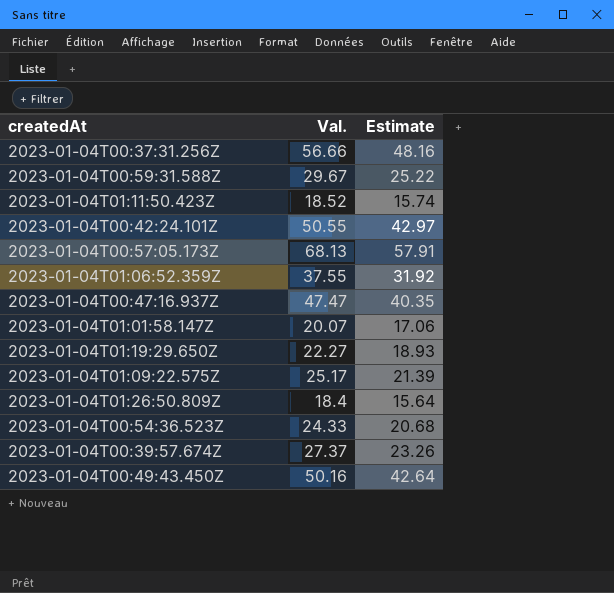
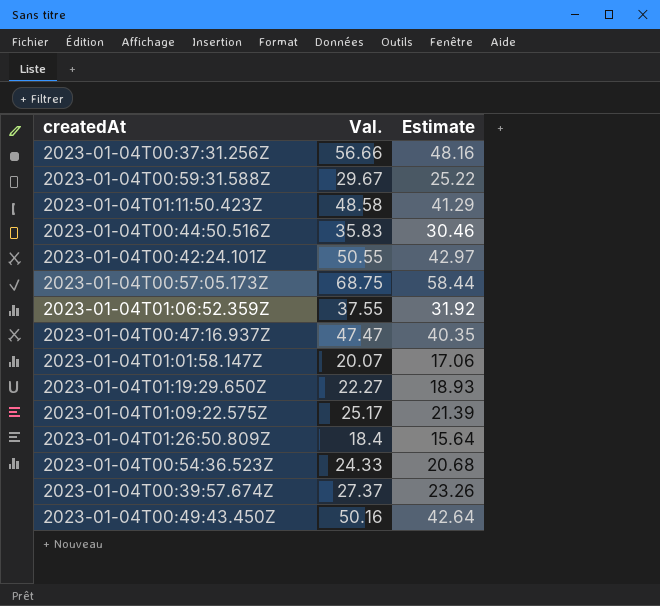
2023-01-04T01:11:50.423Z | Val.: 18.52 -> 48.58
2023-01-04T01:11:50.423Z | Estimate: 15.74 -> 41.29
row 2023-01-04T00:44:50.516Z: none -> 35.83 | 30.46
2023-01-04T00:57:05.173Z | Val.: 68.13 -> 68.75
2023-01-04T00:57:05.173Z | Estimate: 57.91 -> 58.44

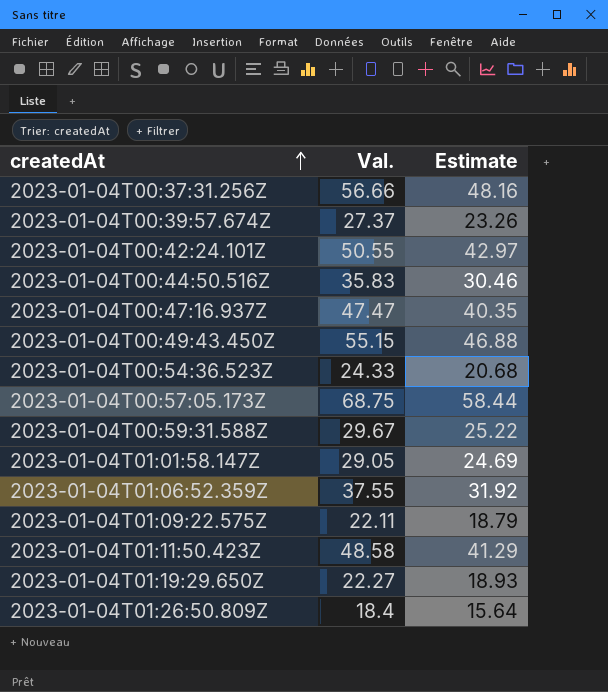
row order: none -> createdAt ascending
2023-01-04T00:49:43.450Z | Val.: 50.16 -> 55.15
2023-01-04T00:49:43.450Z | Estimate: 42.64 -> 46.88
2023-01-04T01:01:58.147Z | Val.: 20.07 -> 29.05
2023-01-04T01:01:58.147Z | Estimate: 17.06 -> 24.69
2023-01-04T01:09:22.575Z | Val.: 25.17 -> 22.11
2023-01-04T01:09:22.575Z | Estimate: 21.39 -> 18.79

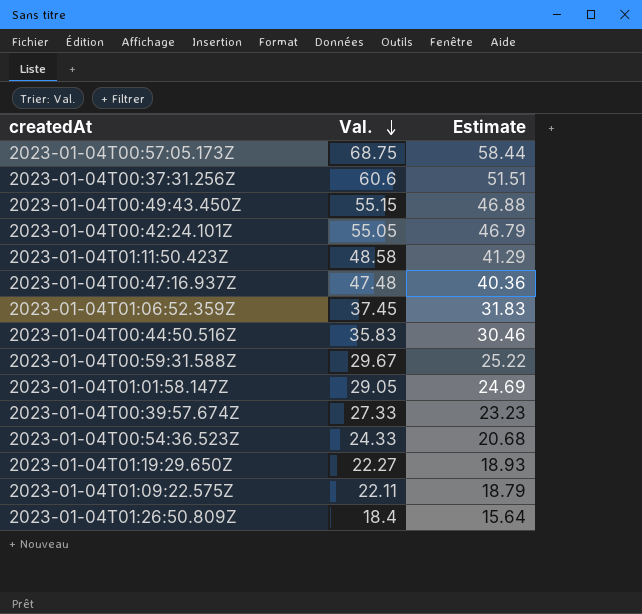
row order: createdAt ascending -> Val. descending
2023-01-04T00:37:31.256Z | Val.: 56.66 -> 60.6
2023-01-04T00:37:31.256Z | Estimate: 48.16 -> 51.51
2023-01-04T00:42:24.101Z | Val.: 50.55 -> 55.05
2023-01-04T00:42:24.101Z | Estimate: 42.97 -> 46.79
2023-01-04T00:47:16.937Z | Val.: 47.47 -> 47.48
2023-01-04T00:47:16.937Z | Estimate: 40.35 -> 40.36
2023-01-04T01:06:52.359Z | Val.: 37.55 -> 37.45
2023-01-04T01:06:52.359Z | Estimate: 31.92 -> 31.83
2023-01-04T00:39:57.674Z | Val.: 27.37 -> 27.33
2023-01-04T00:39:57.674Z | Estimate: 23.26 -> 23.23

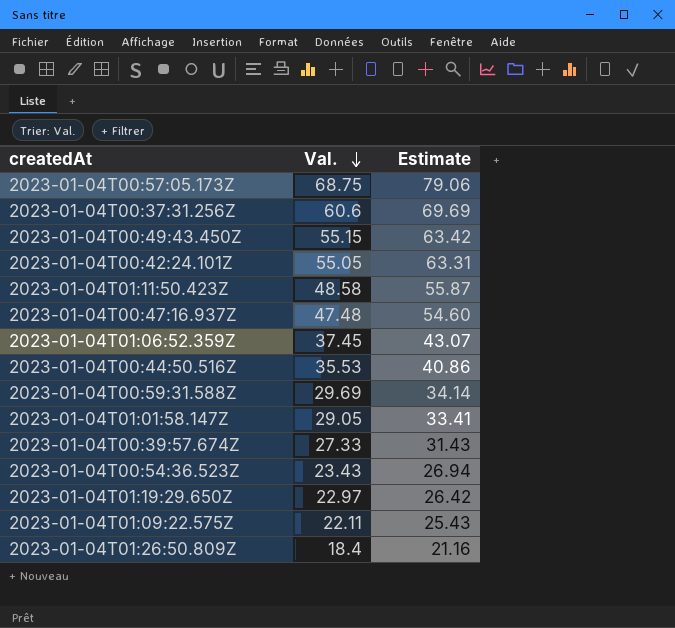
column Estimate | formula: [Val.] * 0.85 -> [Val.] * 1.15
2023-01-04T00:44:50.516Z | Val.: 35.83 -> 35.53
2023-01-04T00:59:31.588Z | Val.: 29.67 -> 29.69
2023-01-04T00:54:36.523Z | Val.: 24.33 -> 23.43
2023-01-04T01:19:29.650Z | Val.: 22.27 -> 22.97

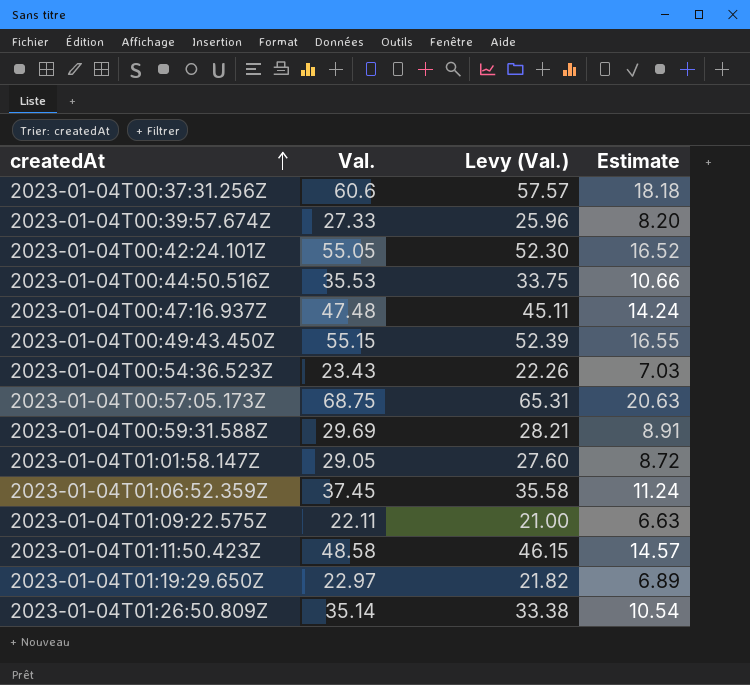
row order: Val. descending -> createdAt ascending
column Levy (Val.) | formula: none -> [Val.] * 0.95
column Estimate | formula: [Val.] * 1.15 -> [Val.] * 0.3
2023-01-04T01:26:50.809Z | Val.: 18.4 -> 35.14

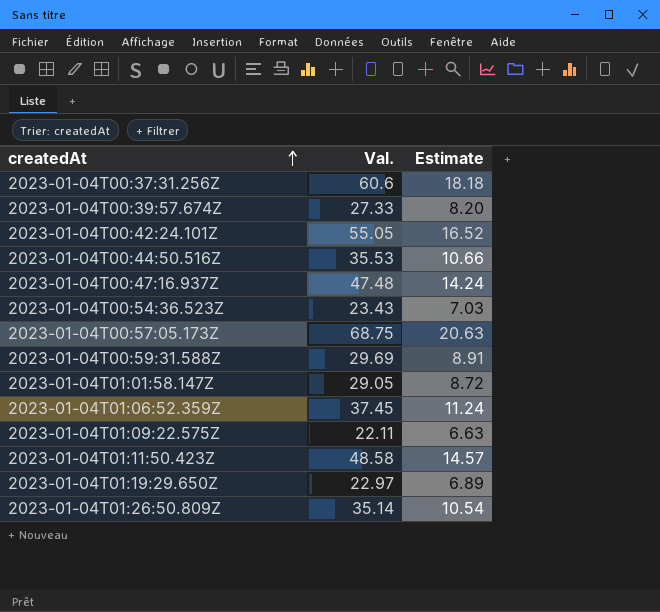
column Levy (Val.) | formula: [Val.] * 0.95 -> none
row 2023-01-04T00:49:43.450Z: 55.15 | 52.39 | 16.55 -> none

